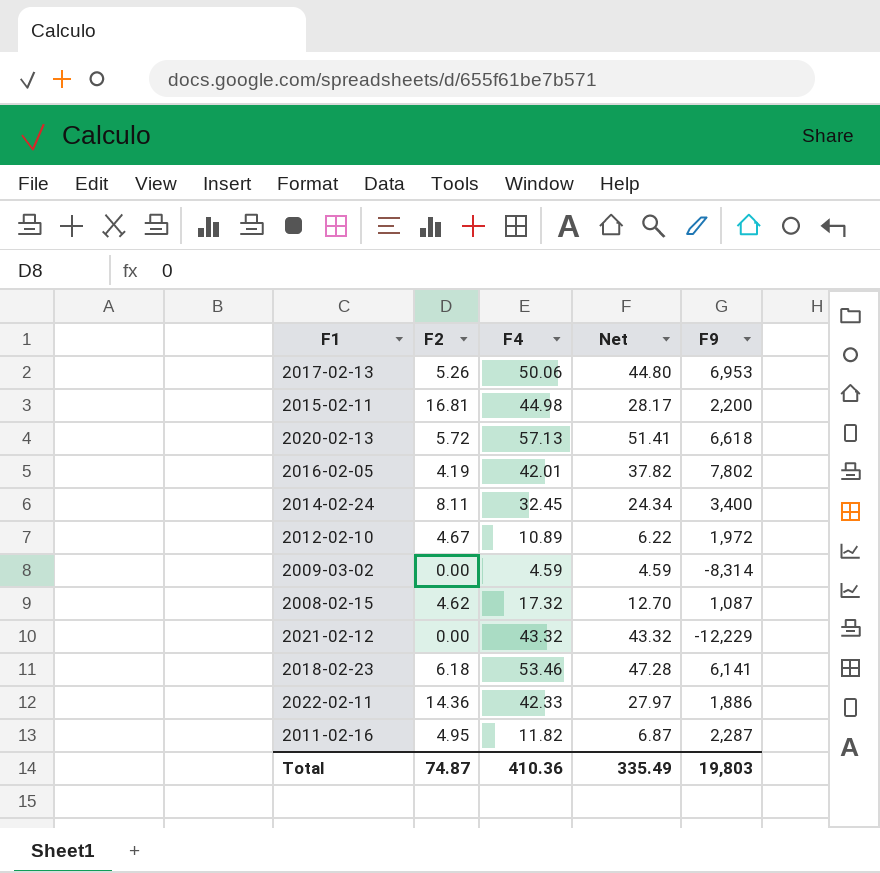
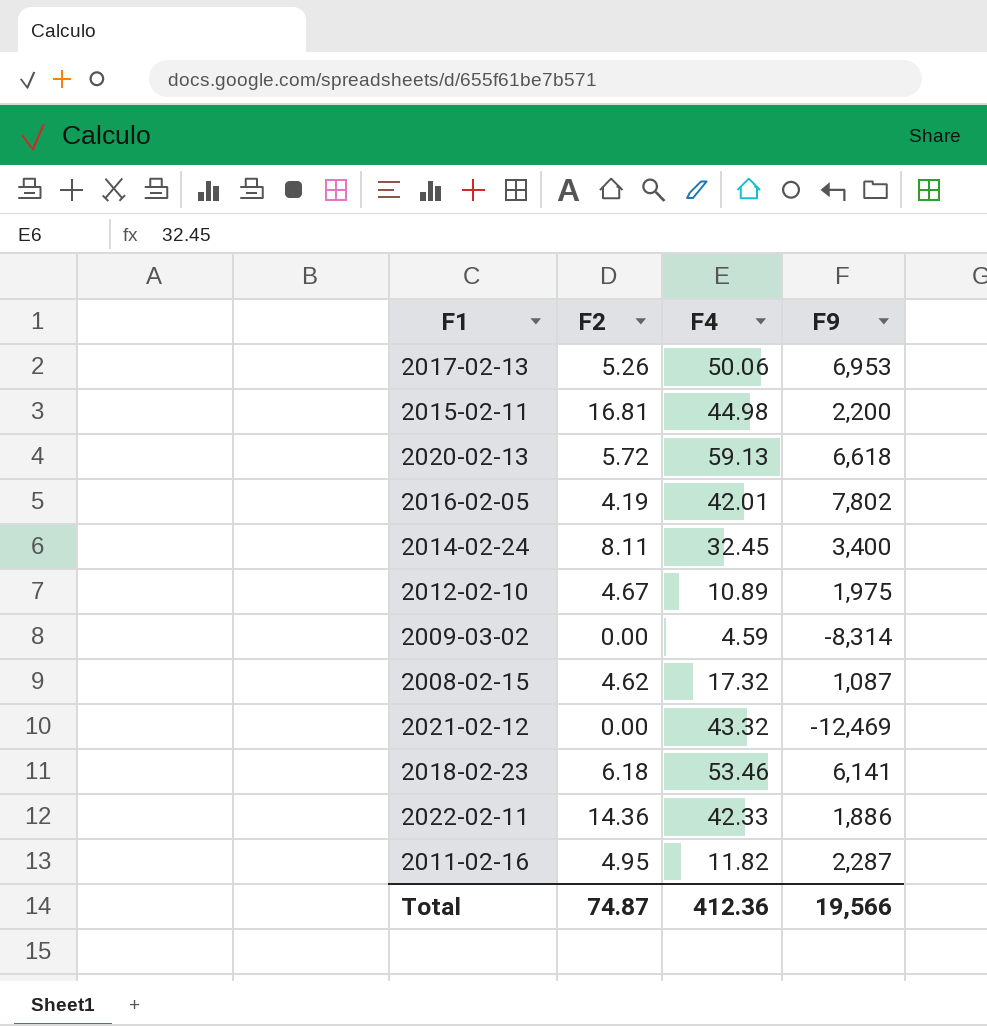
column Net | formula: [F4] - [F2] -> none
2020-02-13 | F4: 57.13 -> 59.13
2012-02-10 | F9: 1,972 -> 1,975
2021-02-12 | F9: -12,229 -> -12,469
Total | F4: 410.36 -> 412.36
Total | F9: 19,803 -> 19,566

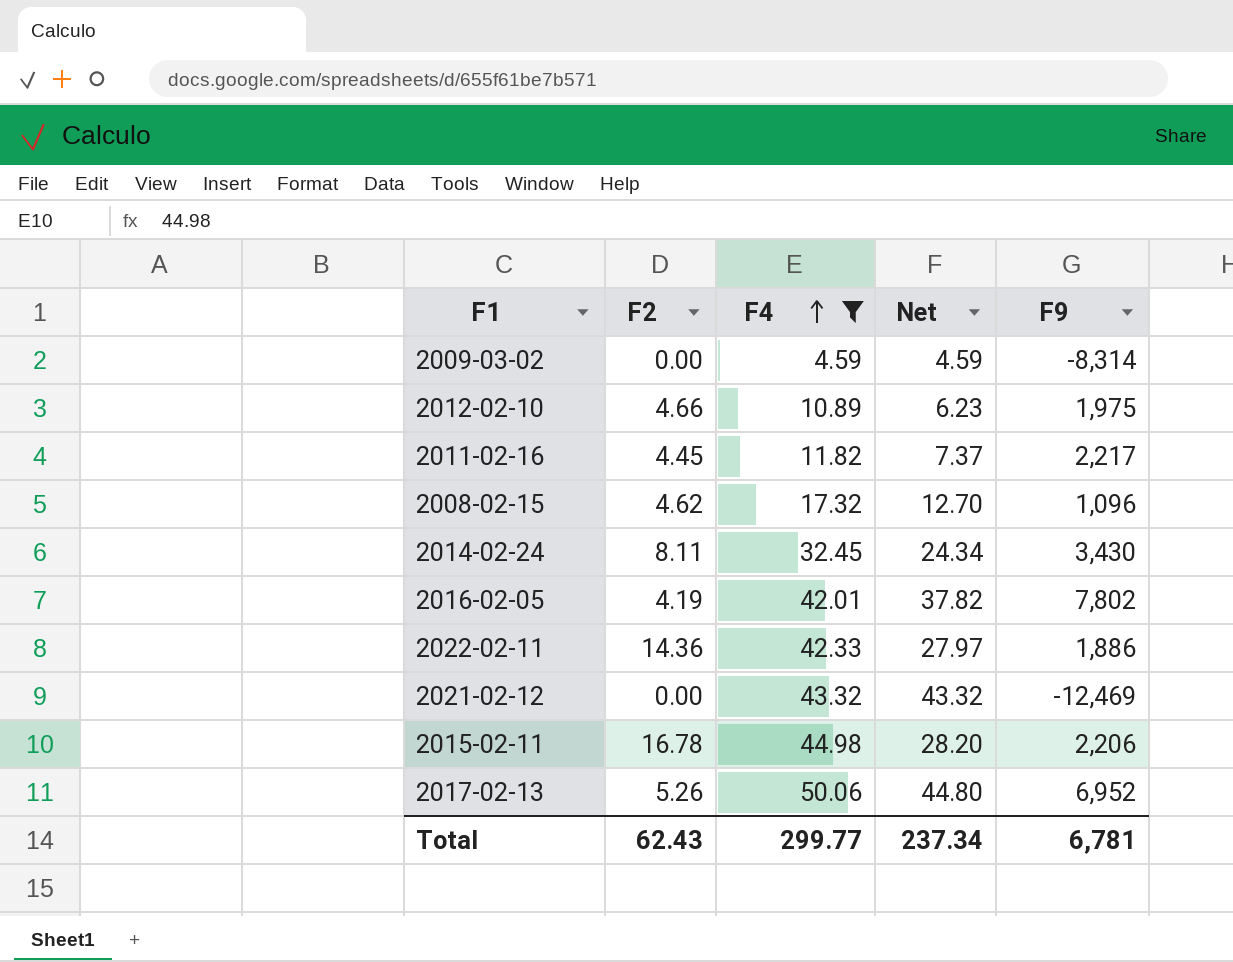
filter: none -> F4 <= 50.06
row order: none -> F4 ascending
column Net | formula: none -> [F4] - [F2]
2012-02-10 | F2: 4.67 -> 4.66
2011-02-16 | F2: 4.95 -> 4.45
2011-02-16 | F9: 2,287 -> 2,217
2008-02-15 | F9: 1,087 -> 1,096
2014-02-24 | F9: 3,400 -> 3,430
2015-02-11 | F2: 16.81 -> 16.78
2015-02-11 | F9: 2,200 -> 2,206
2017-02-13 | F9: 6,953 -> 6,952
Total | F2: 74.87 -> 62.43
Total | F4: 412.36 -> 299.77
Total | F9: 19,566 -> 6,781

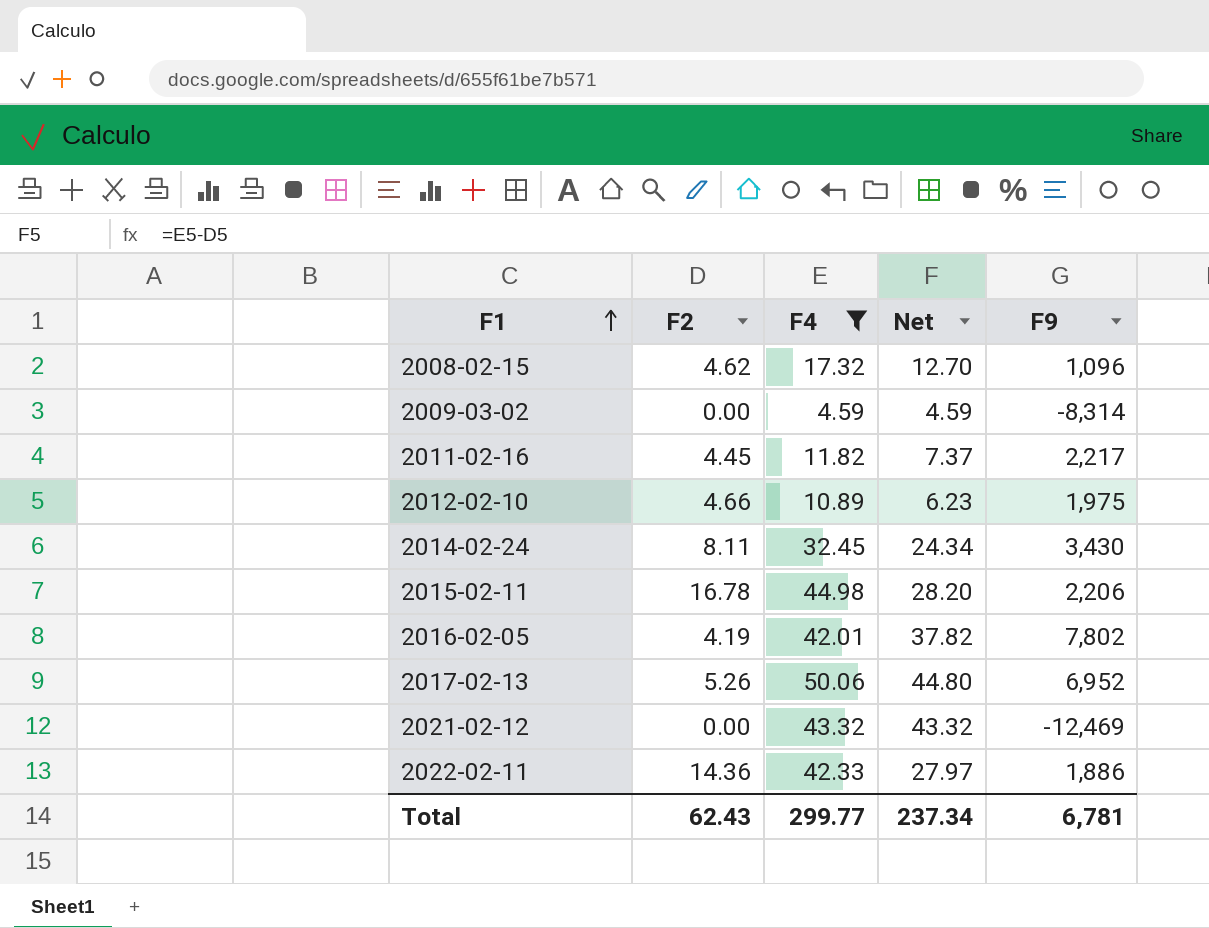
row order: F4 ascending -> F1 ascending

